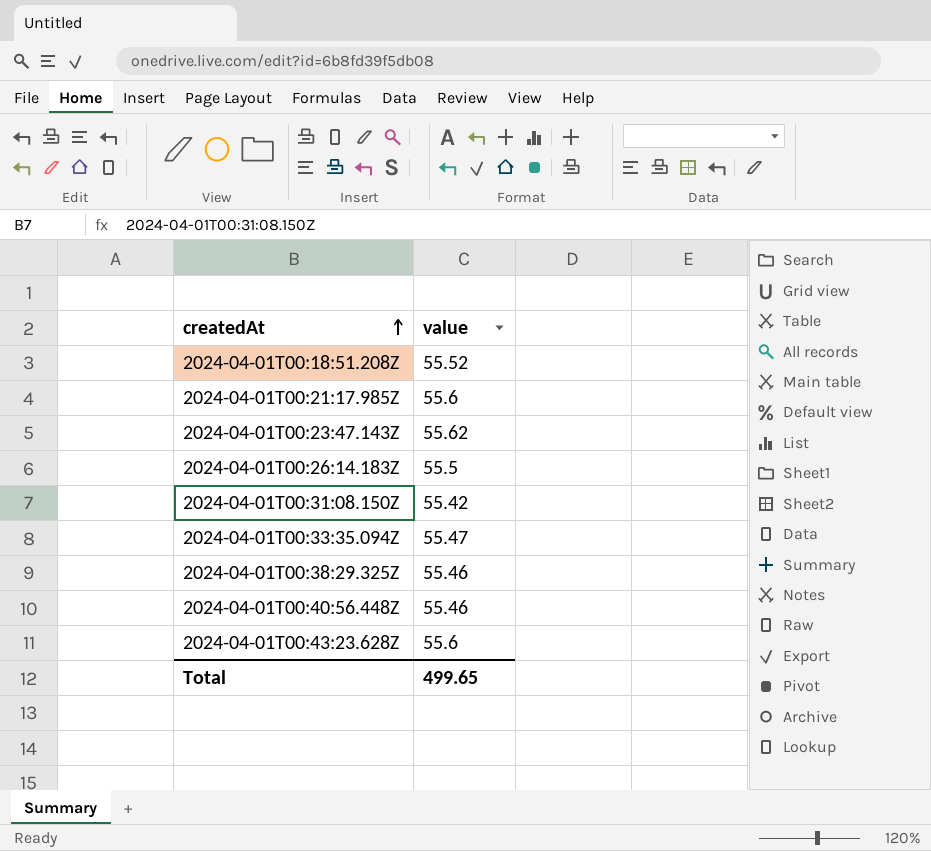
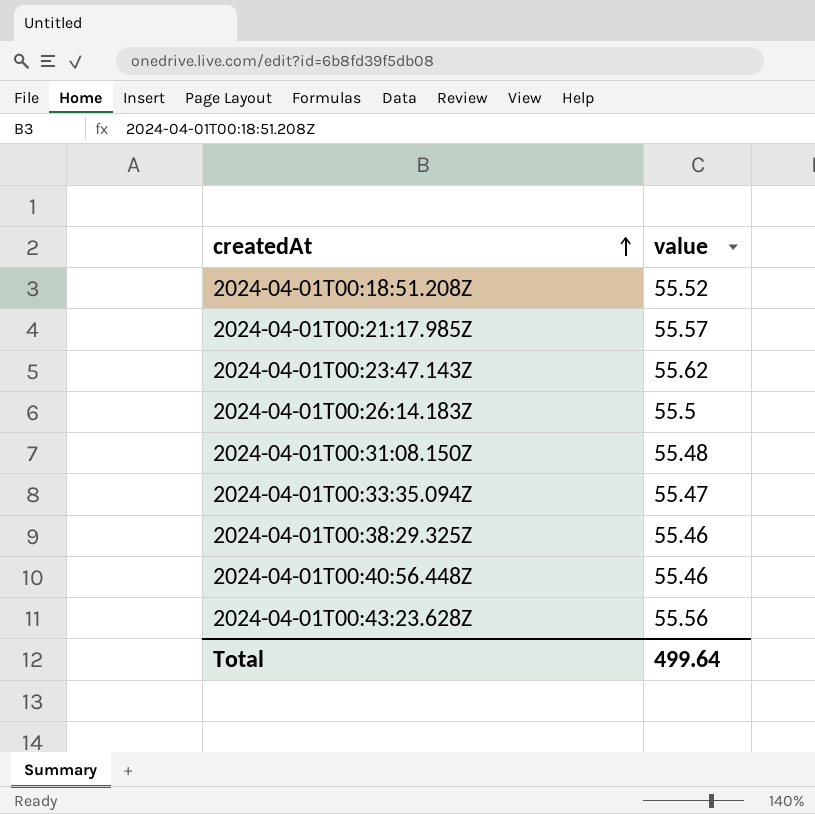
2024-04-01T00:21:17.985Z | value: 55.6 -> 55.57
2024-04-01T00:31:08.150Z | value: 55.42 -> 55.48
2024-04-01T00:43:23.628Z | value: 55.6 -> 55.56
Total | value: 499.65 -> 499.64

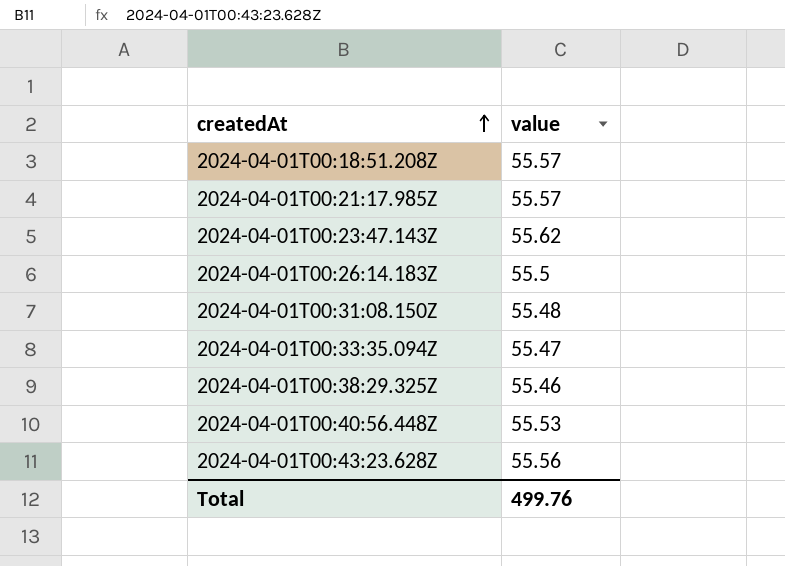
2024-04-01T00:18:51.208Z | value: 55.52 -> 55.57
2024-04-01T00:40:56.448Z | value: 55.46 -> 55.53
Total | value: 499.64 -> 499.76

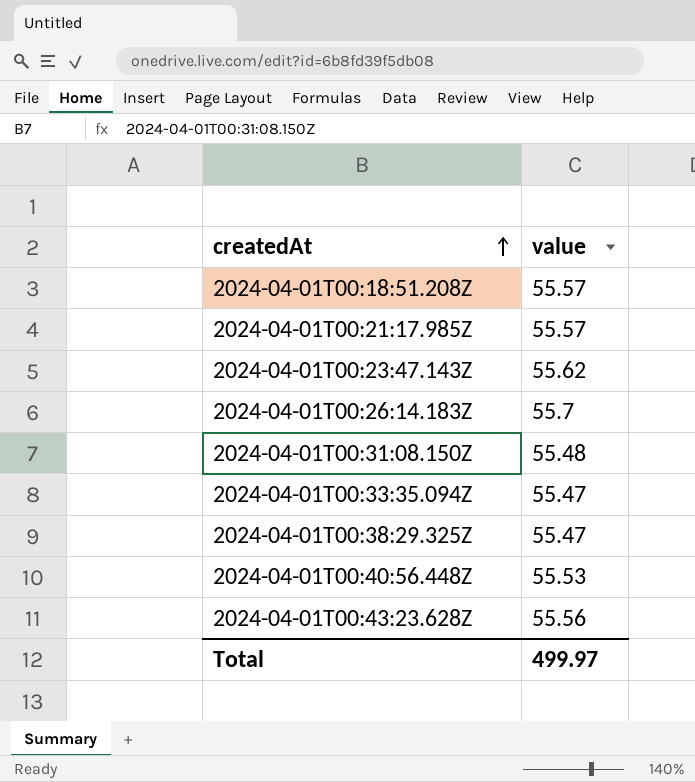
2024-04-01T00:26:14.183Z | value: 55.5 -> 55.7
2024-04-01T00:38:29.325Z | value: 55.46 -> 55.47
Total | value: 499.76 -> 499.97

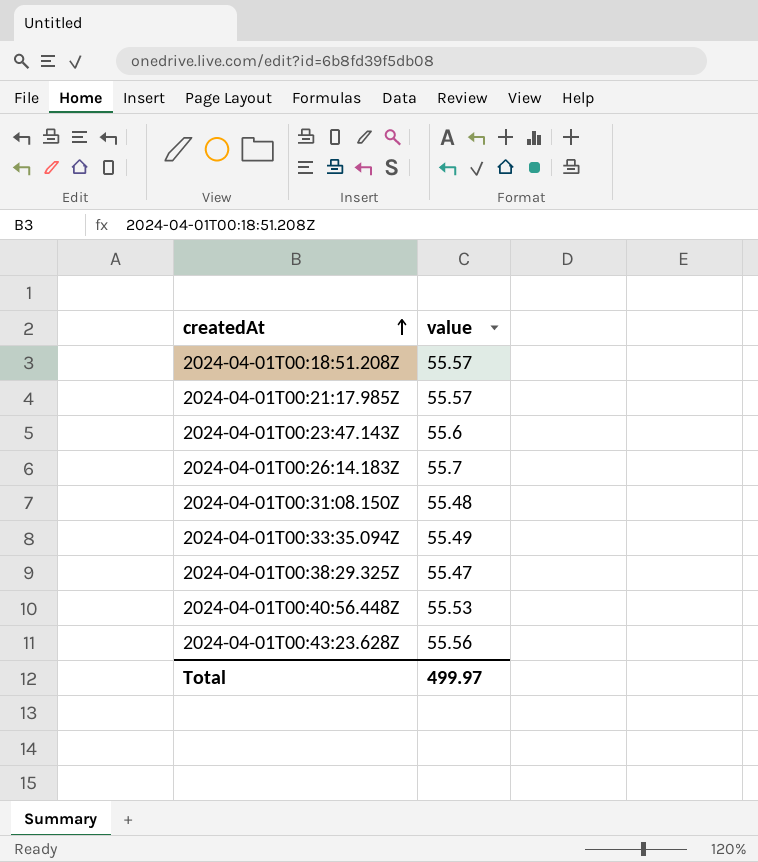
2024-04-01T00:23:47.143Z | value: 55.62 -> 55.6
2024-04-01T00:33:35.094Z | value: 55.47 -> 55.49

